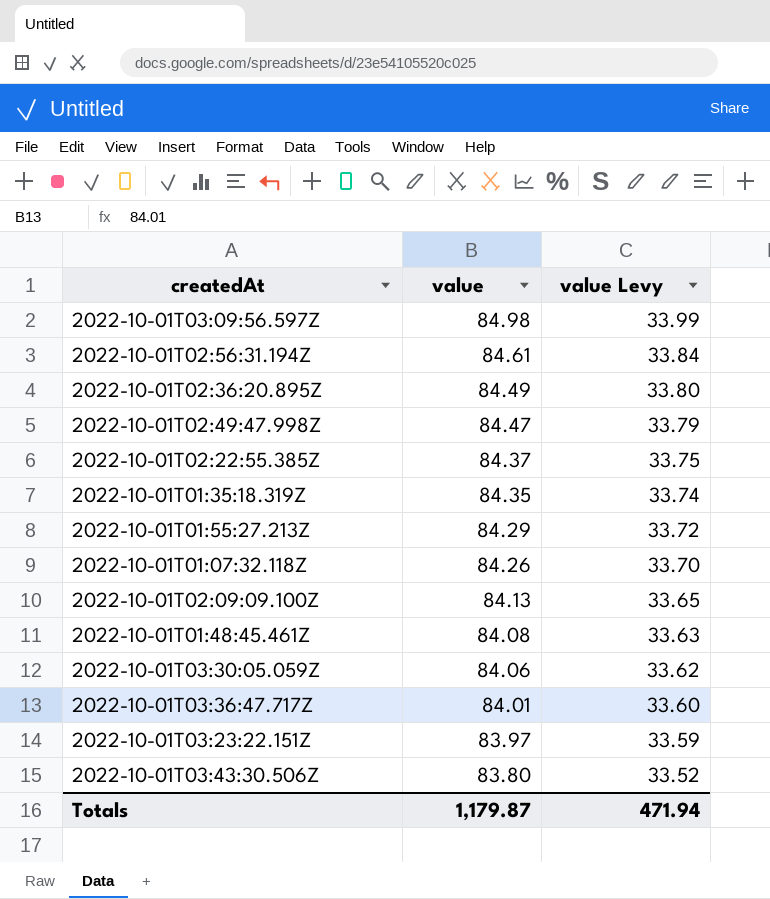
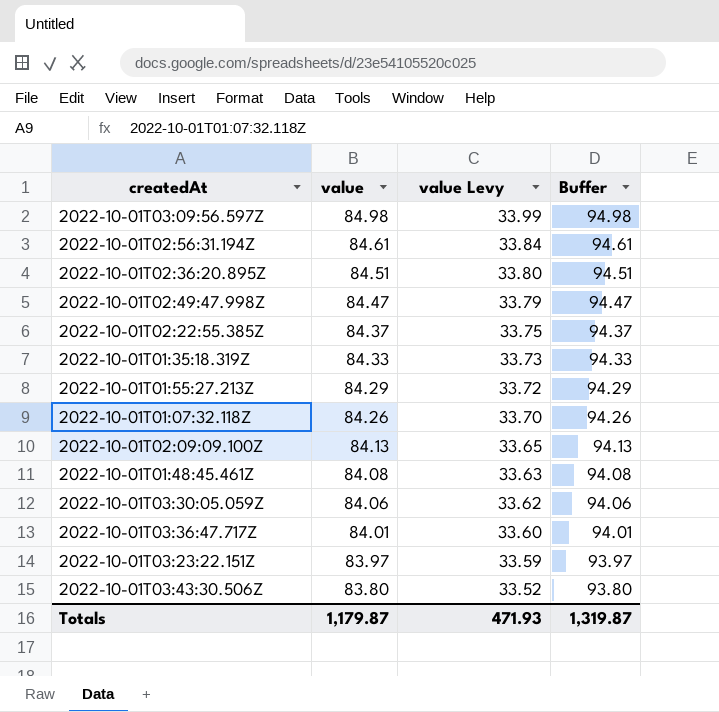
column Buffer | formula: none -> [value] + 10
2022-10-01T02:36:20.895Z | value: 84.49 -> 84.51
2022-10-01T01:35:18.319Z | value: 84.35 -> 84.33
2022-10-01T01:35:18.319Z | value Levy: 33.74 -> 33.73
Totals | value Levy: 471.94 -> 471.93

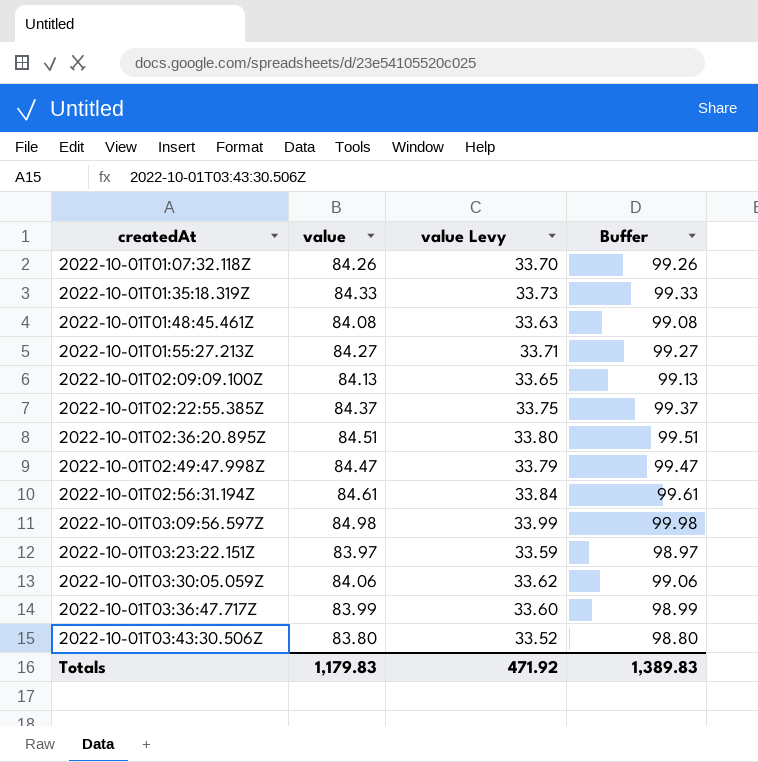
row order: value descending -> createdAt ascending
column Buffer | formula: [value] + 10 -> [value] + 15
2022-10-01T01:55:27.213Z | value: 84.29 -> 84.27
2022-10-01T01:55:27.213Z | value Levy: 33.72 -> 33.71
2022-10-01T03:36:47.717Z | value: 84.01 -> 83.99
Totals | value: 1,179.87 -> 1,179.83
Totals | value Levy: 471.93 -> 471.92
Totals | Buffer: 1,319.87 -> 1,389.83

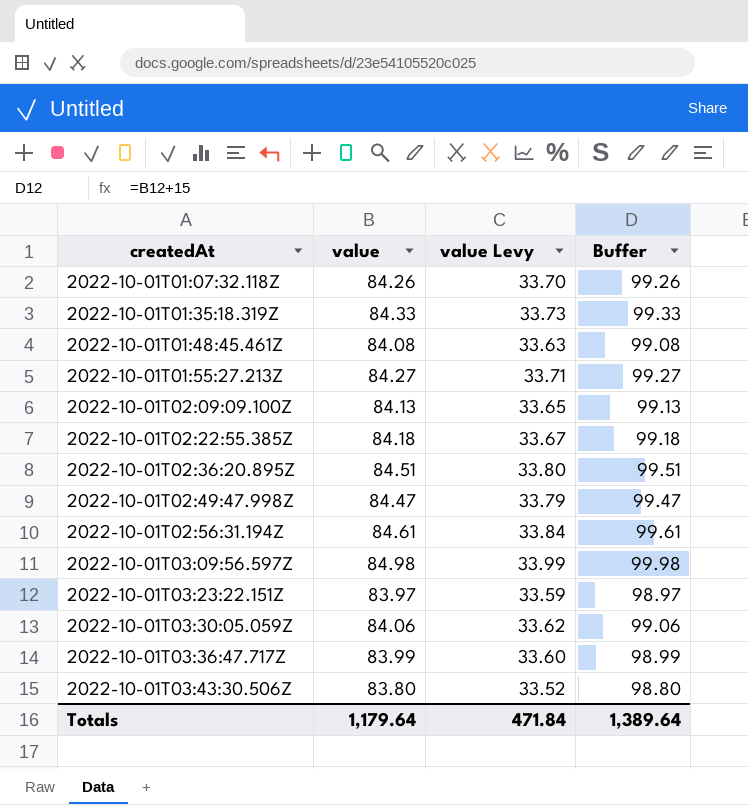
2022-10-01T02:22:55.385Z | value: 84.37 -> 84.18
2022-10-01T02:22:55.385Z | value Levy: 33.75 -> 33.67
2022-10-01T02:22:55.385Z | Buffer: 99.37 -> 99.18
Totals | value: 1,179.83 -> 1,179.64
Totals | value Levy: 471.92 -> 471.84
Totals | Buffer: 1,389.83 -> 1,389.64

